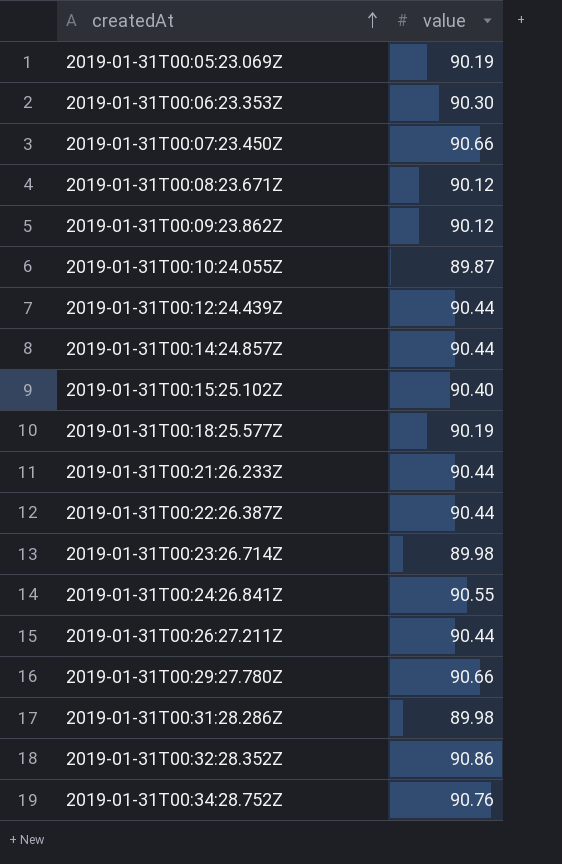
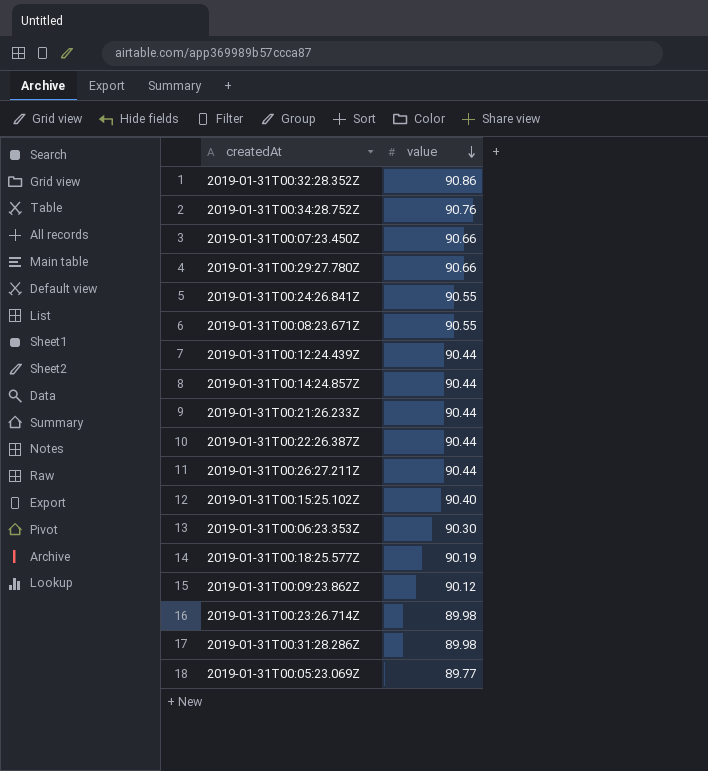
row order: createdAt ascending -> value descending
row 2019-01-31T00:10:24.055Z: 89.87 -> none
2019-01-31T00:08:23.671Z | value: 90.12 -> 90.55
2019-01-31T00:05:23.069Z | value: 90.19 -> 89.77

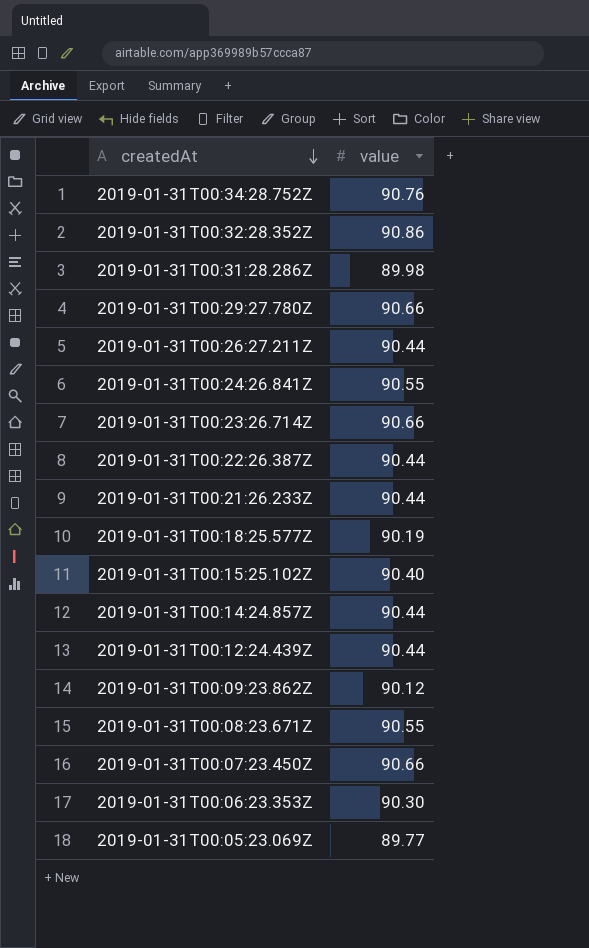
row order: value descending -> createdAt descending
2019-01-31T00:23:26.714Z | value: 89.98 -> 90.66

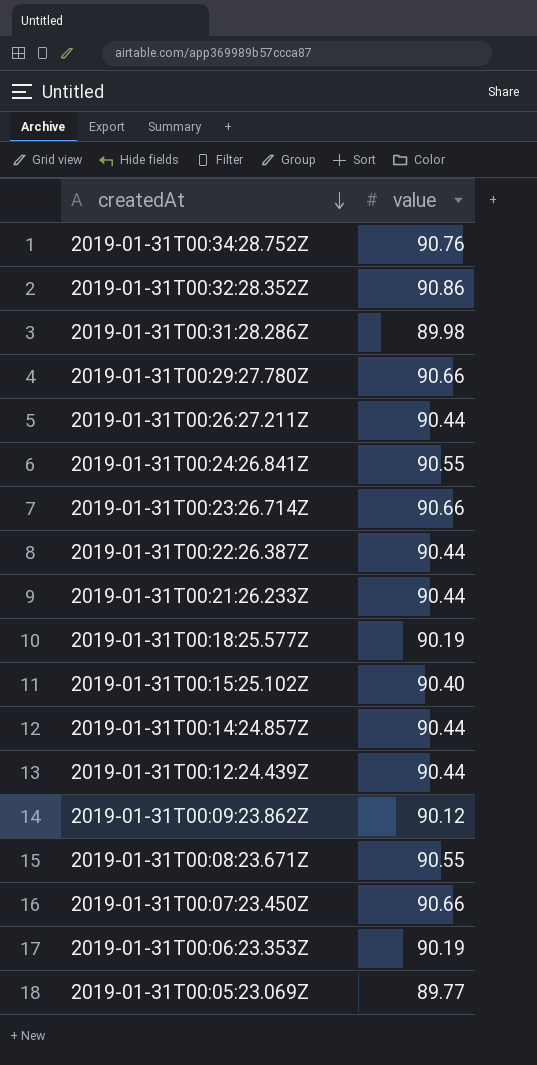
2019-01-31T00:06:23.353Z | value: 90.30 -> 90.19

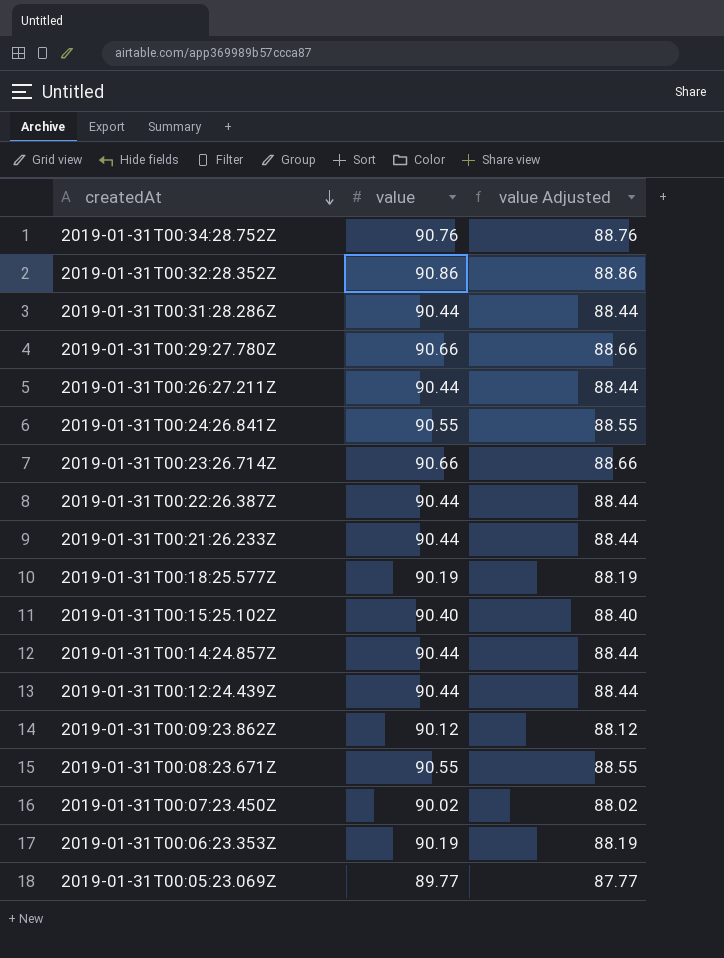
column value Adjusted | formula: none -> [value] - 2
2019-01-31T00:31:28.286Z | value: 89.98 -> 90.44
2019-01-31T00:07:23.450Z | value: 90.66 -> 90.02

